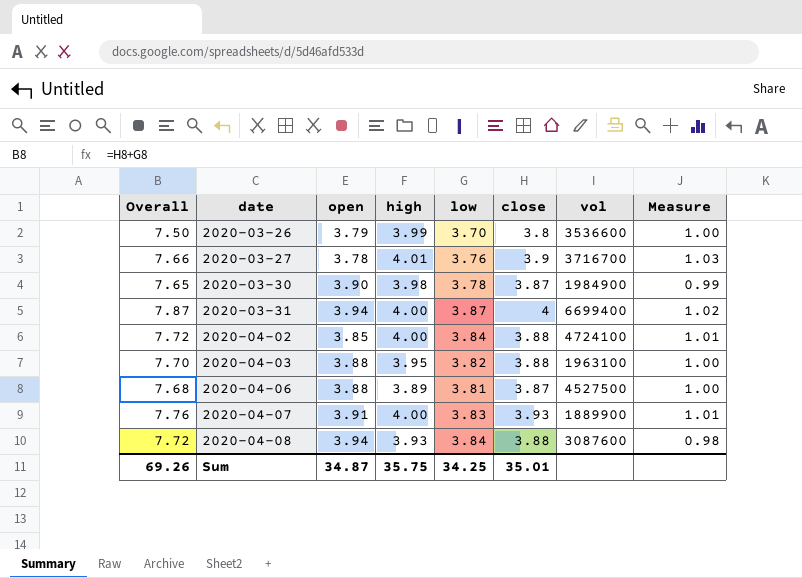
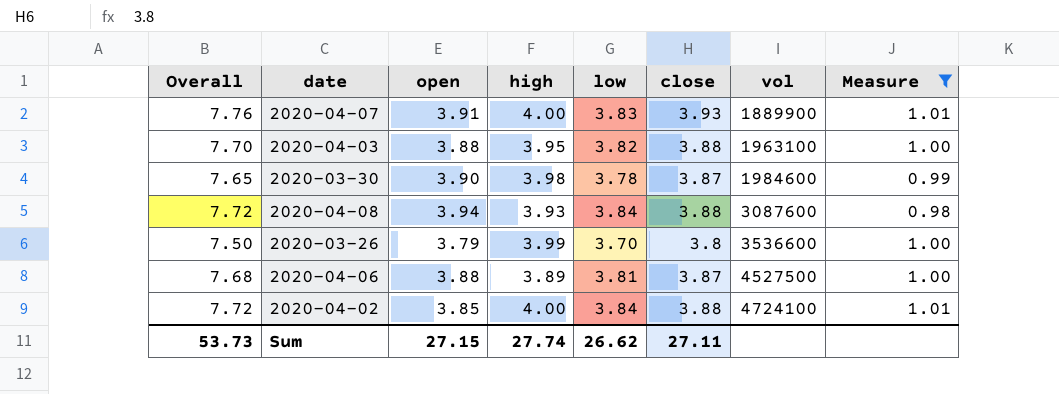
filter: none -> Measure <= 1.01
row order: date ascending -> vol ascending
2020-03-30 | vol: 1984900 -> 1984600
Sum | Overall: 69.26 -> 53.73
Sum | open: 34.87 -> 27.15
Sum | high: 35.75 -> 27.74
Sum | low: 34.25 -> 26.62
Sum | close: 35.01 -> 27.11

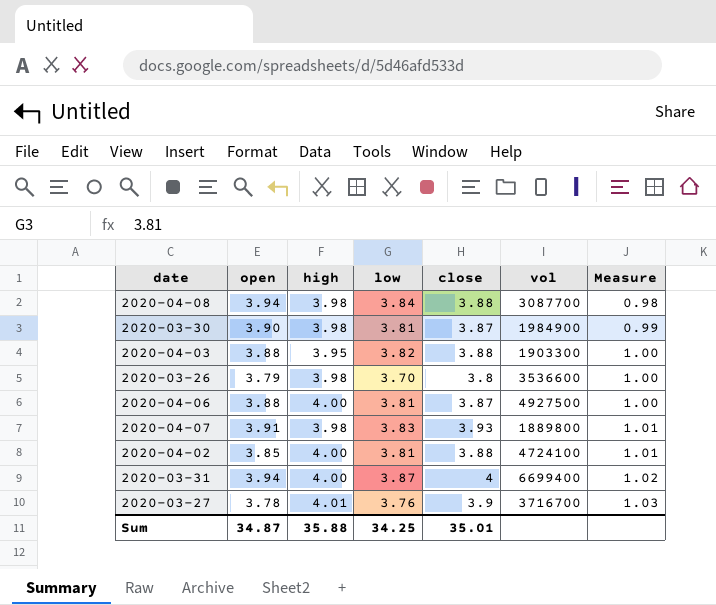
filter: Measure <= 1.01 -> none
row order: vol ascending -> Measure ascending
column Overall | formula: [low] + [close] -> none
2020-04-08 | high: 3.93 -> 3.98
2020-04-08 | vol: 3087600 -> 3087700
2020-03-30 | low: 3.78 -> 3.81
2020-03-30 | vol: 1984600 -> 1984900
2020-04-03 | vol: 1963100 -> 1903300
2020-03-26 | high: 3.99 -> 3.98
2020-04-06 | high: 3.89 -> 4.00
2020-04-06 | vol: 4527500 -> 4927500
2020-04-07 | high: 4.00 -> 3.98
2020-04-07 | vol: 1889900 -> 1889800
2020-04-02 | low: 3.84 -> 3.81
Sum | open: 27.15 -> 34.87
Sum | high: 27.74 -> 35.88
Sum | low: 26.62 -> 34.25
Sum | close: 27.11 -> 35.01

